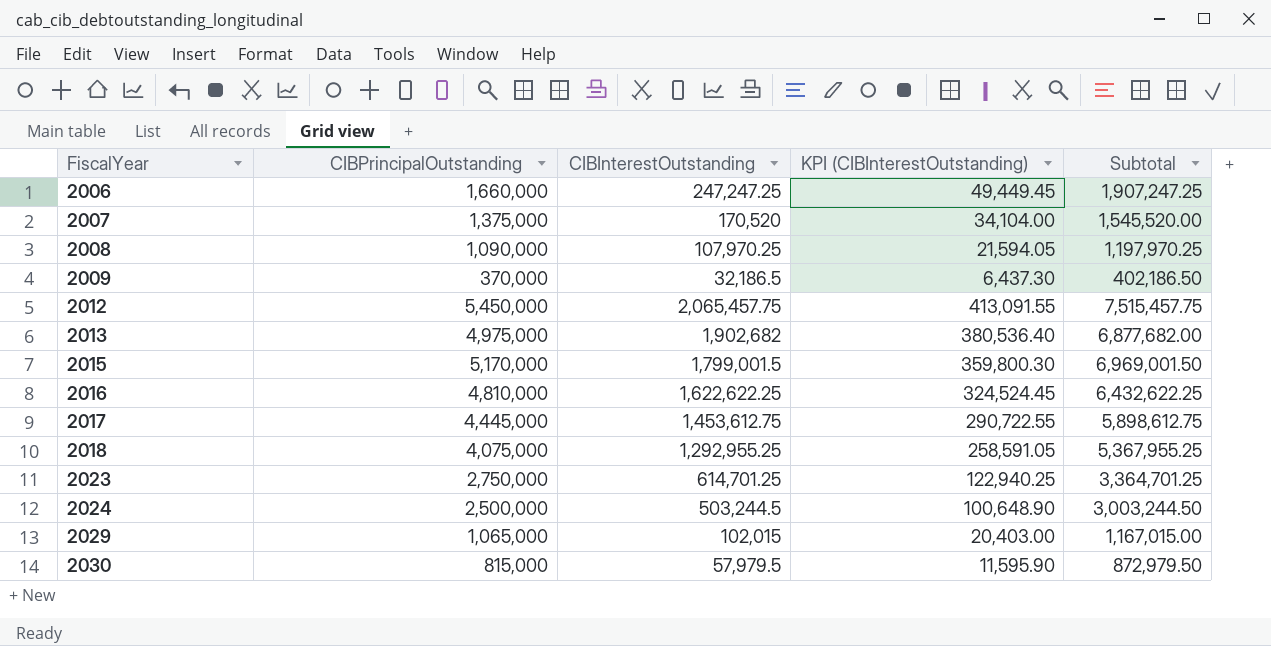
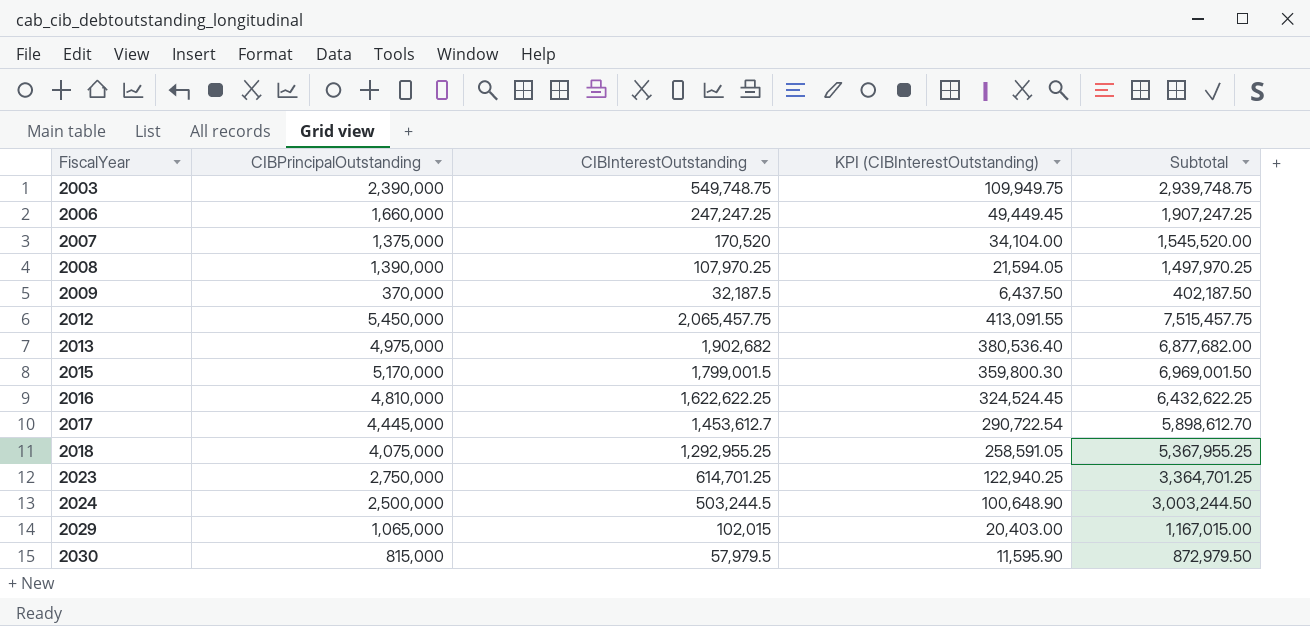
row 2003: none -> 2,390,000 | 549,748.75 | 109,949.75 | 2,939,748.75
2008 | CIBPrincipalOutstanding: 1,090,000 -> 1,390,000
2008 | Subtotal: 1,197,970.25 -> 1,497,970.25
2009 | CIBInterestOutstanding: 32,186.5 -> 32,187.5
2009 | KPI (CIBInterestOutstanding): 6,437.30 -> 6,437.50
2009 | Subtotal: 402,186.50 -> 402,187.50
2017 | CIBInterestOutstanding: 1,453,612.75 -> 1,453,612.7
2017 | KPI (CIBInterestOutstanding): 290,722.55 -> 290,722.54
2017 | Subtotal: 5,898,612.75 -> 5,898,612.70

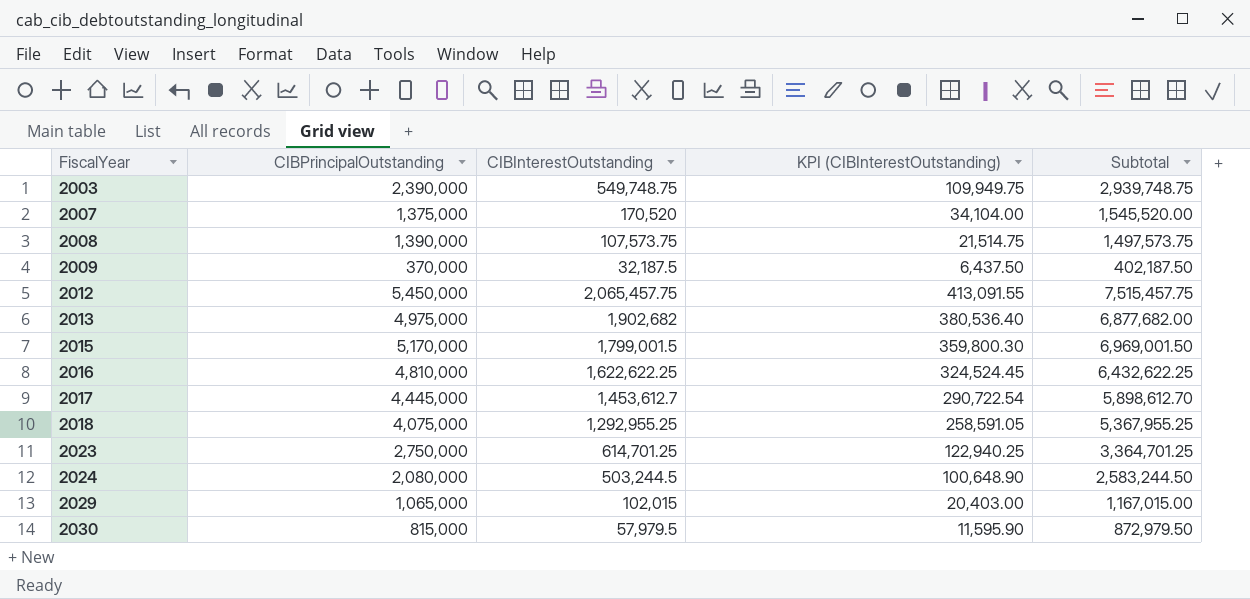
row 2006: 1,660,000 | 247,247.25 | 49,449.45 | 1,907,247.25 -> none
2008 | CIBInterestOutstanding: 107,970.25 -> 107,573.75
2008 | KPI (CIBInterestOutstanding): 21,594.05 -> 21,514.75
2008 | Subtotal: 1,497,970.25 -> 1,497,573.75
2024 | CIBPrincipalOutstanding: 2,500,000 -> 2,080,000
2024 | Subtotal: 3,003,244.50 -> 2,583,244.50

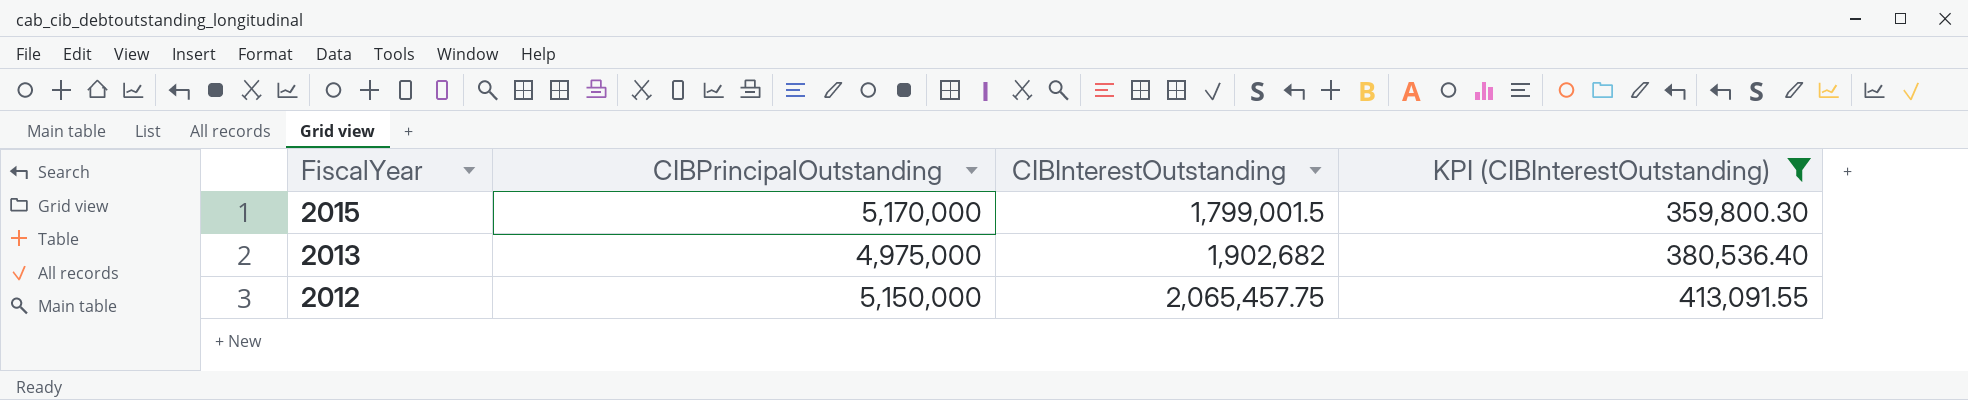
filter: none -> KPI (CIBInterestOutstanding) >= 359,800.30
row order: FiscalYear ascending -> FiscalYear descending
column Subtotal | formula: [CIBPrincipalOutstanding] + [CIBInterestOutstanding] -> none
2012 | CIBPrincipalOutstanding: 5,450,000 -> 5,150,000

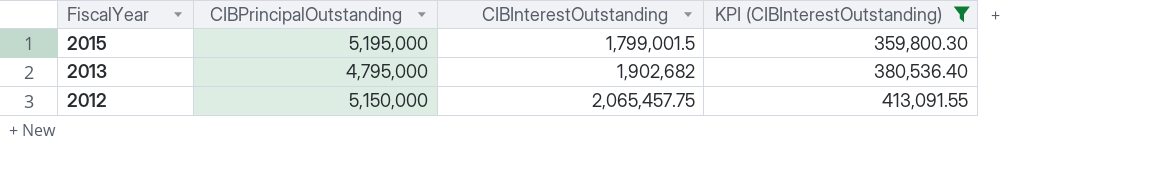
2015 | CIBPrincipalOutstanding: 5,170,000 -> 5,195,000
2013 | CIBPrincipalOutstanding: 4,975,000 -> 4,795,000

